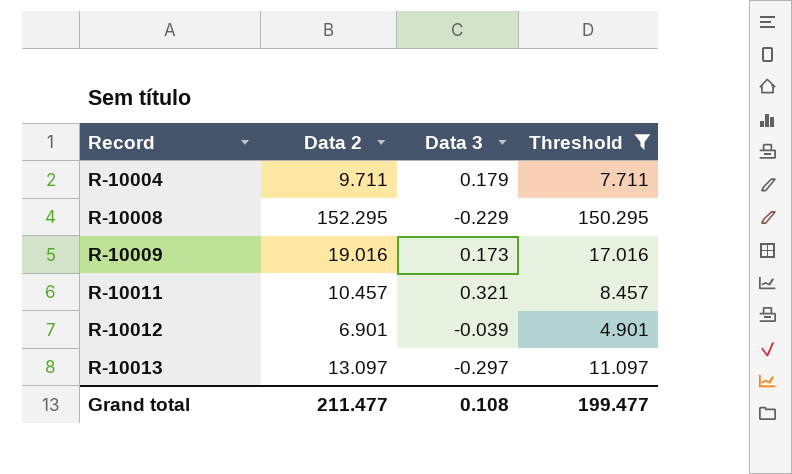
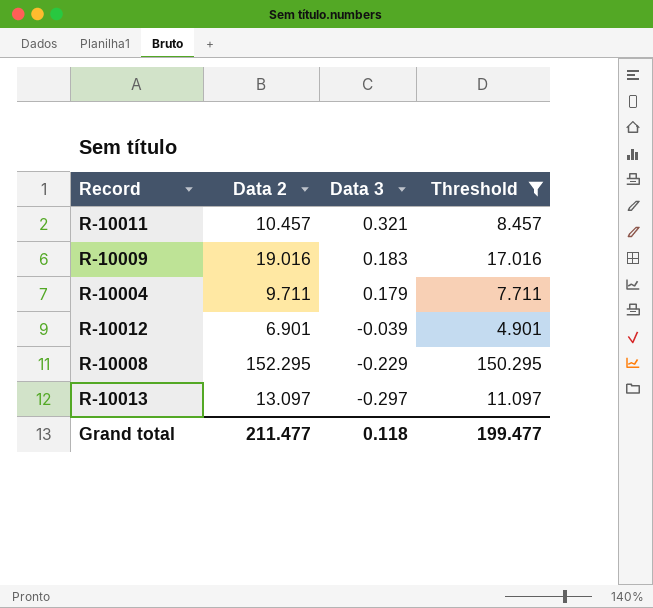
row order: Record ascending -> Data 3 descending
R-10009 | Data 3: 0.173 -> 0.183
Grand total | Data 3: 0.108 -> 0.118

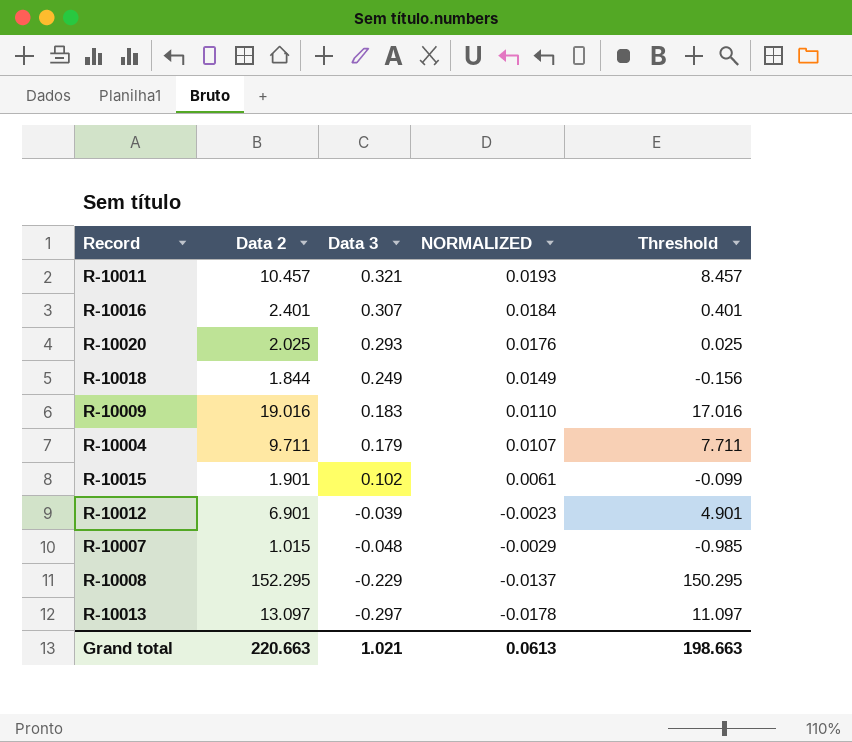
filter: Threshold >= 4.901 -> none
column NORMALIZED | formula: none -> [Data 3] * 0.06
Grand total | Data 2: 211.477 -> 220.663
Grand total | Data 3: 0.118 -> 1.021
Grand total | Threshold: 199.477 -> 198.663

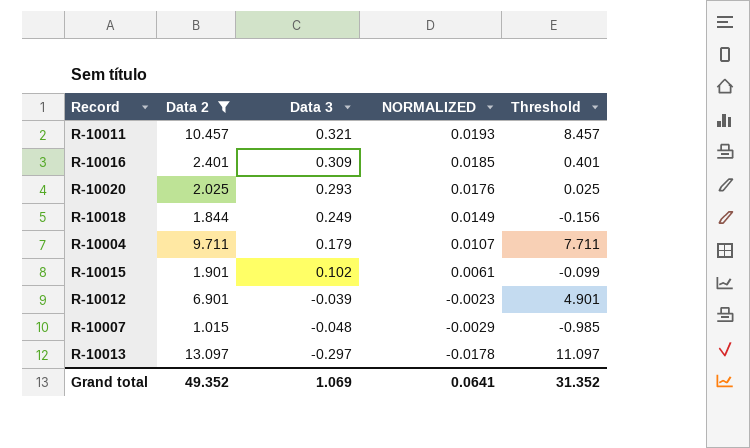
filter: none -> Data 2 <= 13.097
R-10016 | Data 3: 0.307 -> 0.309
R-10016 | NORMALIZED: 0.0184 -> 0.0185
Grand total | Data 2: 220.663 -> 49.352
Grand total | Data 3: 1.021 -> 1.069
Grand total | NORMALIZED: 0.0613 -> 0.0641
Grand total | Threshold: 198.663 -> 31.352

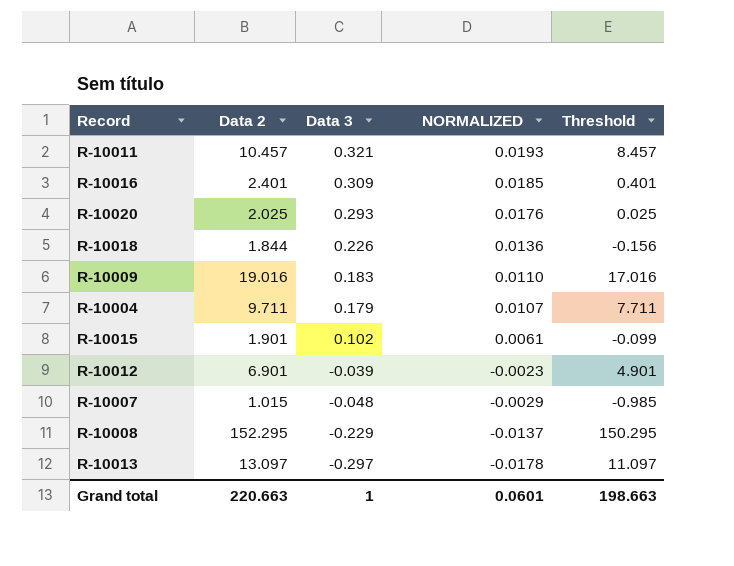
filter: Data 2 <= 13.097 -> none
R-10018 | Data 3: 0.249 -> 0.226
R-10018 | NORMALIZED: 0.0149 -> 0.0136
Grand total | Data 2: 49.352 -> 220.663
Grand total | Data 3: 1.069 -> 1
Grand total | NORMALIZED: 0.0641 -> 0.0601
Grand total | Threshold: 31.352 -> 198.663

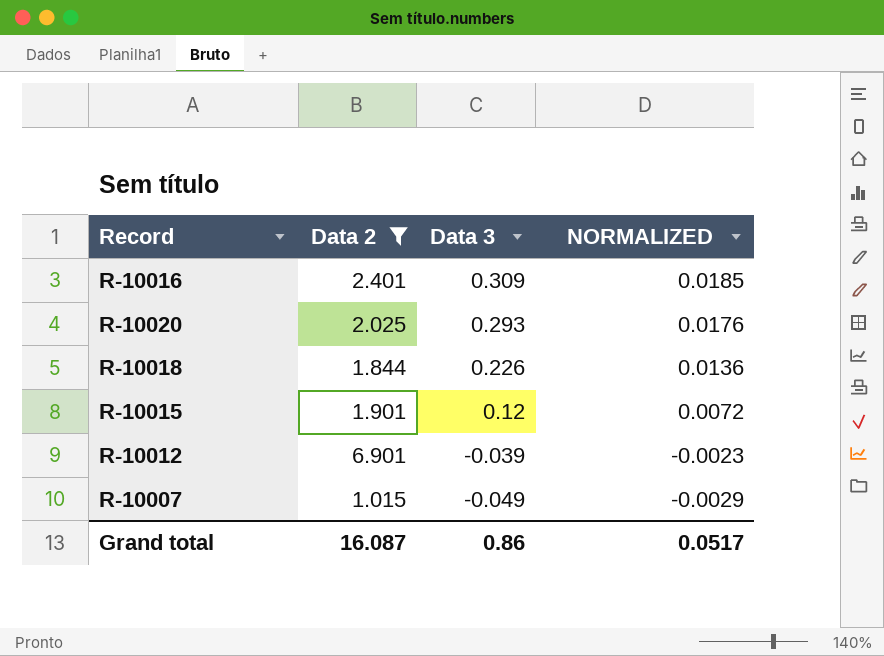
filter: none -> Data 2 <= 6.901
column Threshold | formula: [Data 2] - 2 -> none
R-10015 | Data 3: 0.102 -> 0.12
R-10015 | NORMALIZED: 0.0061 -> 0.0072
R-10007 | Data 3: -0.048 -> -0.049
Grand total | Data 2: 220.663 -> 16.087
Grand total | Data 3: 1 -> 0.86
Grand total | NORMALIZED: 0.0601 -> 0.0517

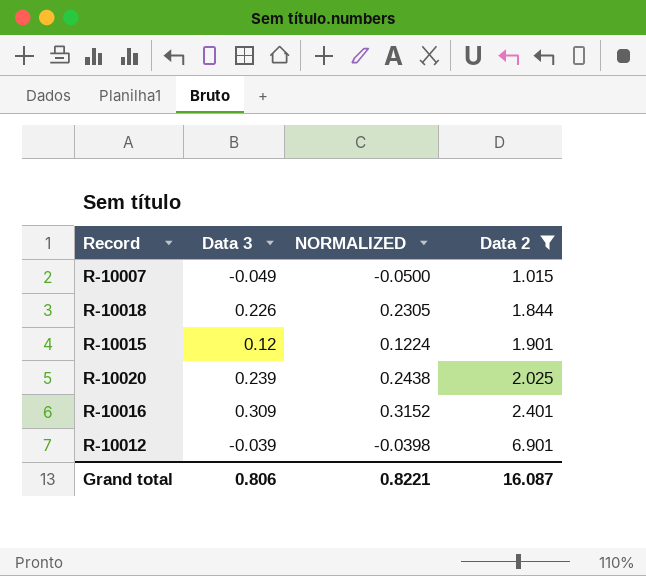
row order: Data 3 descending -> Data 2 ascending
column NORMALIZED | formula: [Data 3] * 0.06 -> [Data 3] * 1.02
column Data 2 | position: 2 -> 4
R-10020 | Data 3: 0.293 -> 0.239
Grand total | Data 3: 0.86 -> 0.806
Grand total | NORMALIZED: 0.0517 -> 0.8221

